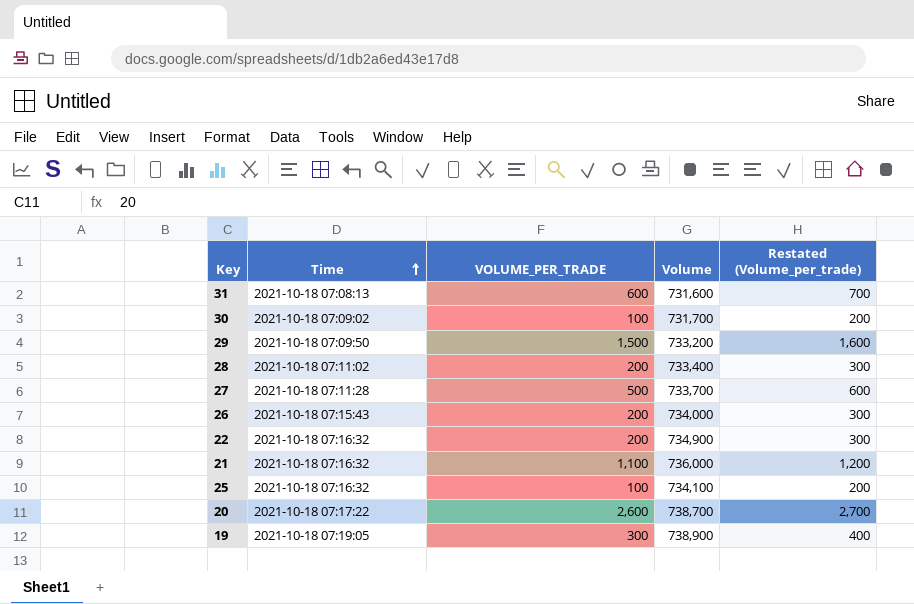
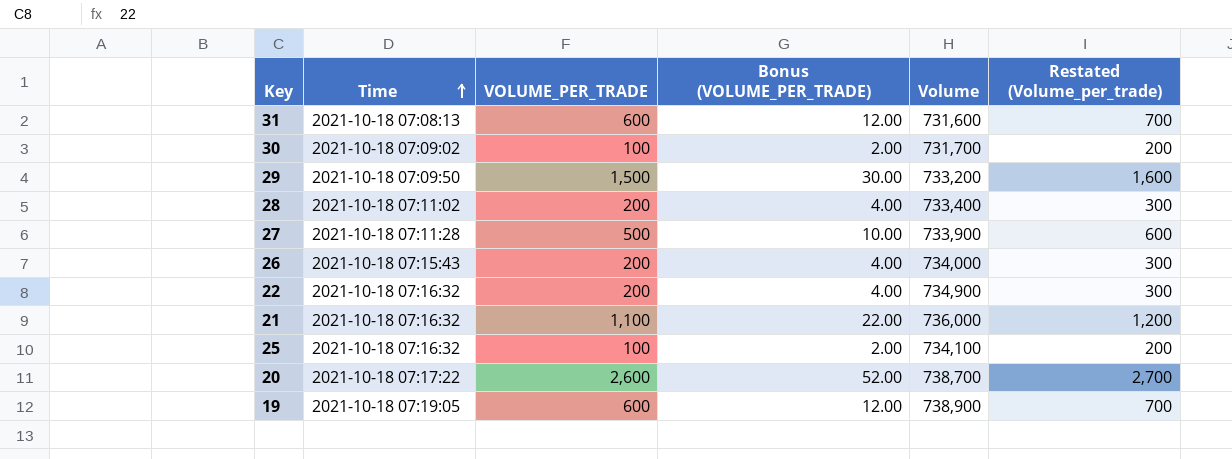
column Bonus (VOLUME_PER_TRADE) | formula: none -> [VOLUME_PER_TRADE] * 0.02
27 | Volume: 733,700 -> 733,900
19 | VOLUME_PER_TRADE: 300 -> 600
19 | Restated (Volume_per_trade): 400 -> 700

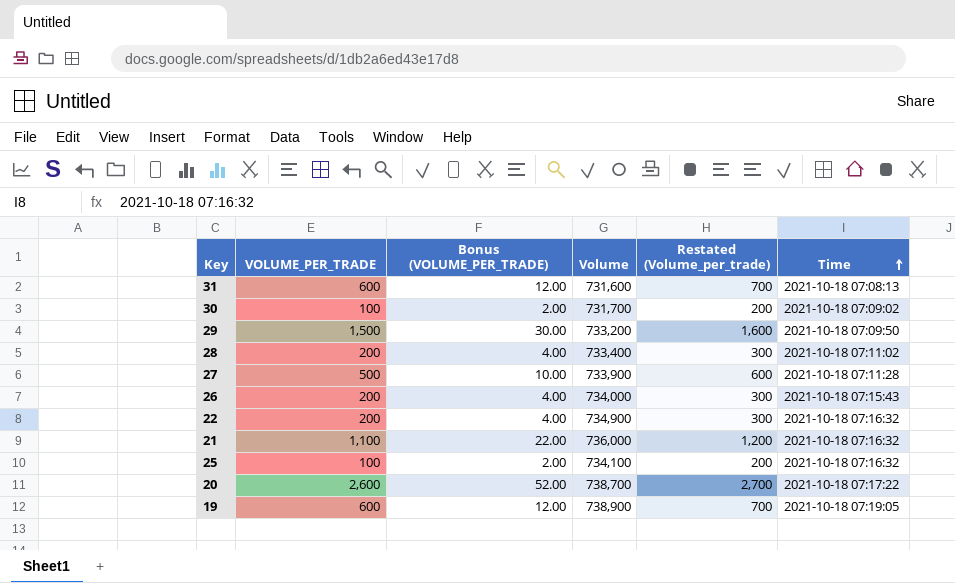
column Time | position: 2 -> 6

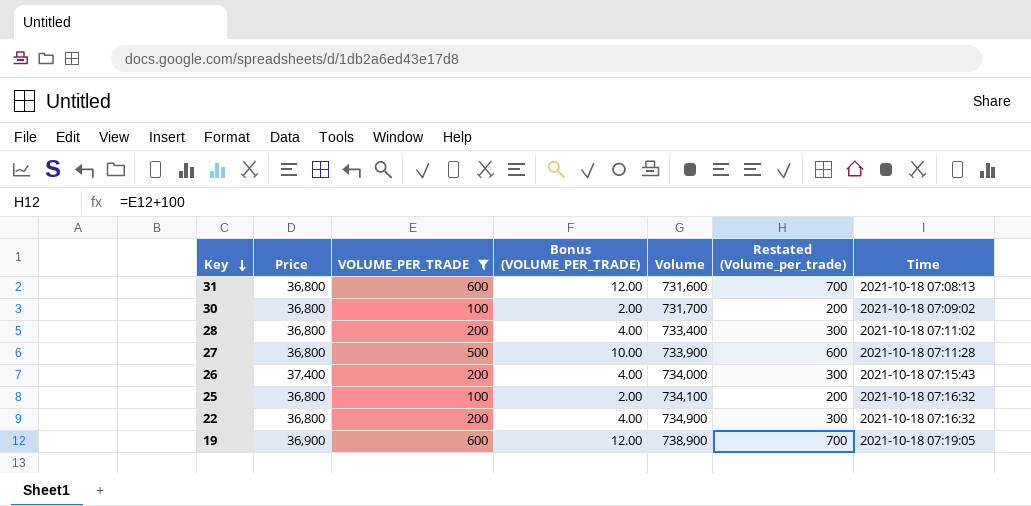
filter: none -> VOLUME_PER_TRADE <= 600
row order: Time ascending -> Key descending
column Price | position: none -> 2

